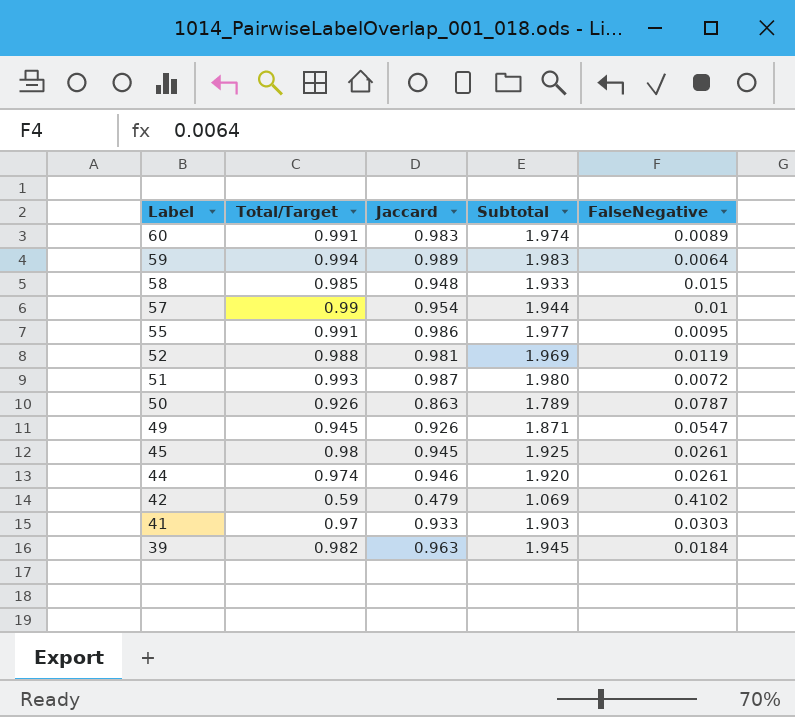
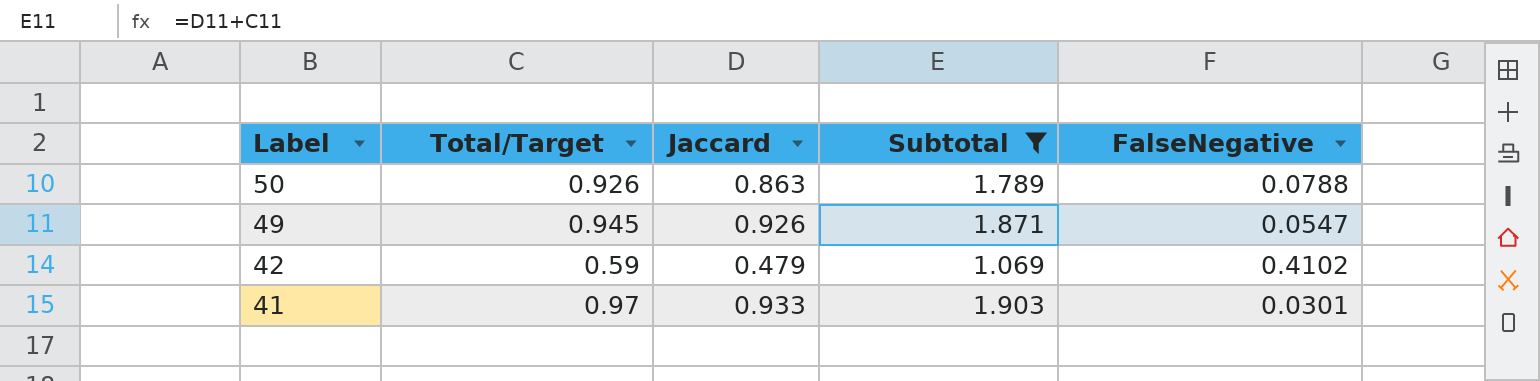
filter: none -> Subtotal <= 1.903
50 | FalseNegative: 0.0787 -> 0.0788
41 | FalseNegative: 0.0303 -> 0.0301

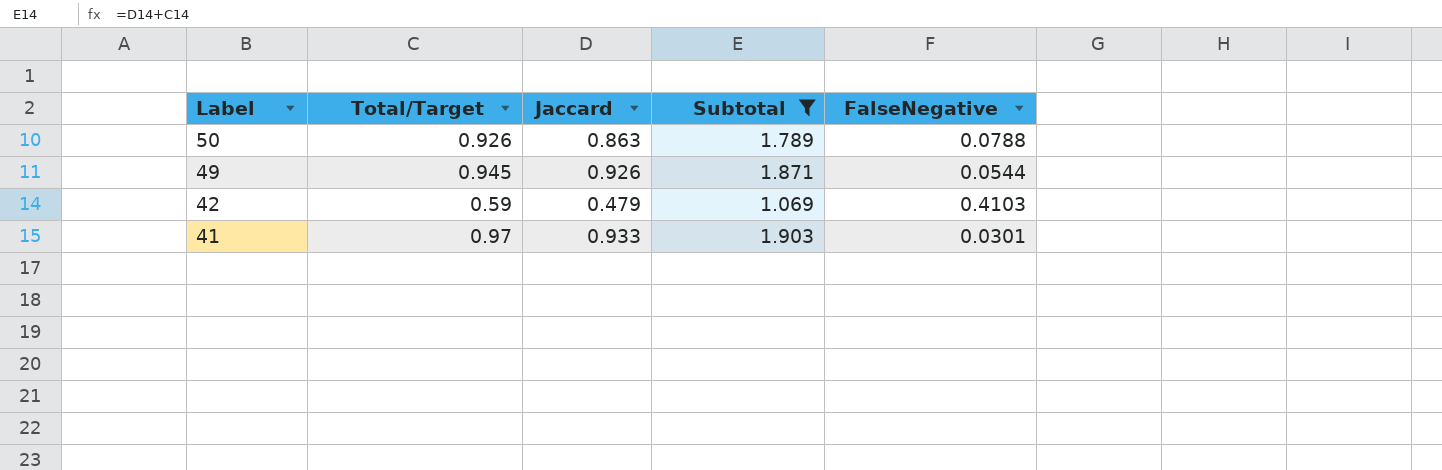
49 | FalseNegative: 0.0547 -> 0.0544
42 | FalseNegative: 0.4102 -> 0.4103

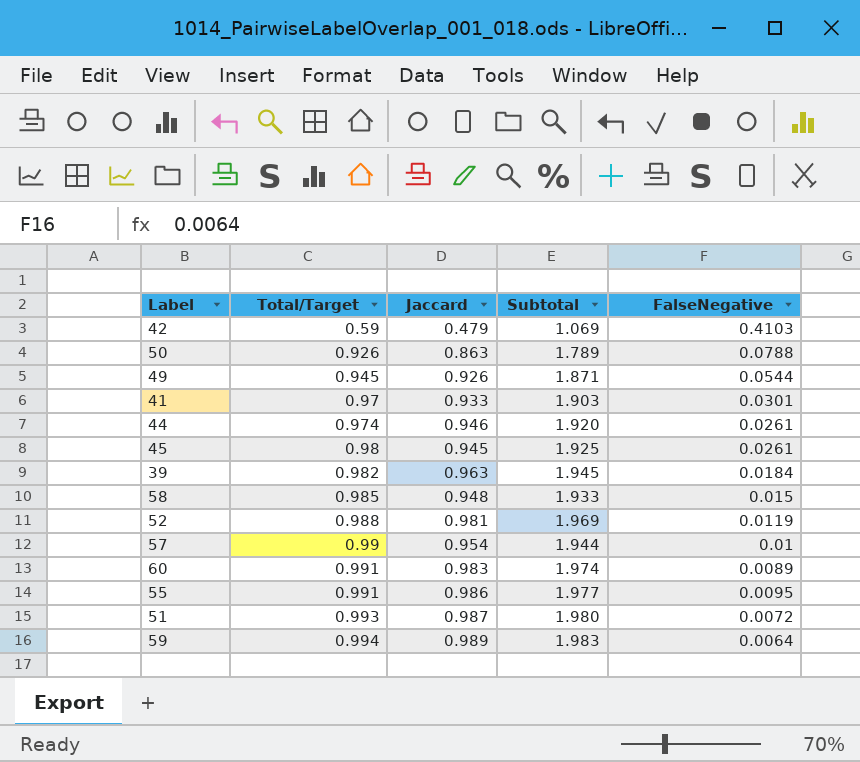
filter: Subtotal <= 1.903 -> none
row order: Label descending -> Total/Target ascending

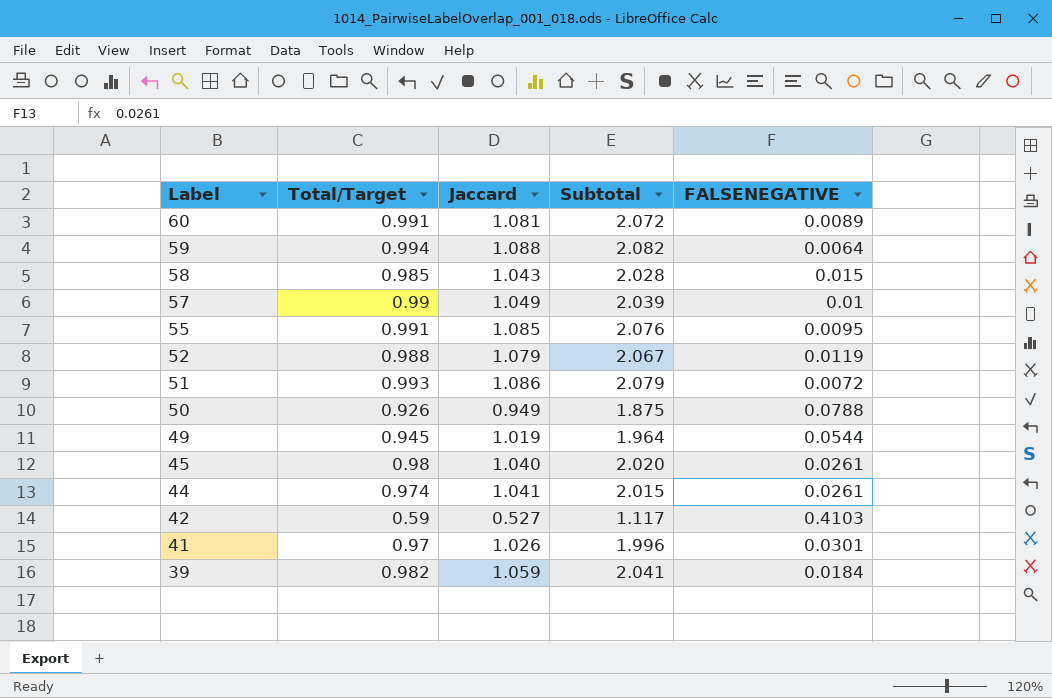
row order: Total/Target ascending -> Label descending
column name: FalseNegative -> FALSENEGATIVE
60 | Jaccard: 0.983 -> 1.081
60 | Subtotal: 1.974 -> 2.072
59 | Jaccard: 0.989 -> 1.088
59 | Subtotal: 1.983 -> 2.082
58 | Jaccard: 0.948 -> 1.043
58 | Subtotal: 1.933 -> 2.028
57 | Jaccard: 0.954 -> 1.049
57 | Subtotal: 1.944 -> 2.039
55 | Jaccard: 0.986 -> 1.085
55 | Subtotal: 1.977 -> 2.076
52 | Jaccard: 0.981 -> 1.079
52 | Subtotal: 1.969 -> 2.067
51 | Jaccard: 0.987 -> 1.086
51 | Subtotal: 1.980 -> 2.079
50 | Jaccard: 0.863 -> 0.949
50 | Subtotal: 1.789 -> 1.875
49 | Jaccard: 0.926 -> 1.019
49 | Subtotal: 1.871 -> 1.964
45 | Jaccard: 0.945 -> 1.040
45 | Subtotal: 1.925 -> 2.020
44 | Jaccard: 0.946 -> 1.041
44 | Subtotal: 1.920 -> 2.015
42 | Jaccard: 0.479 -> 0.527
42 | Subtotal: 1.069 -> 1.117
41 | Jaccard: 0.933 -> 1.026
41 | Subtotal: 1.903 -> 1.996
39 | Jaccard: 0.963 -> 1.059
39 | Subtotal: 1.945 -> 2.041

